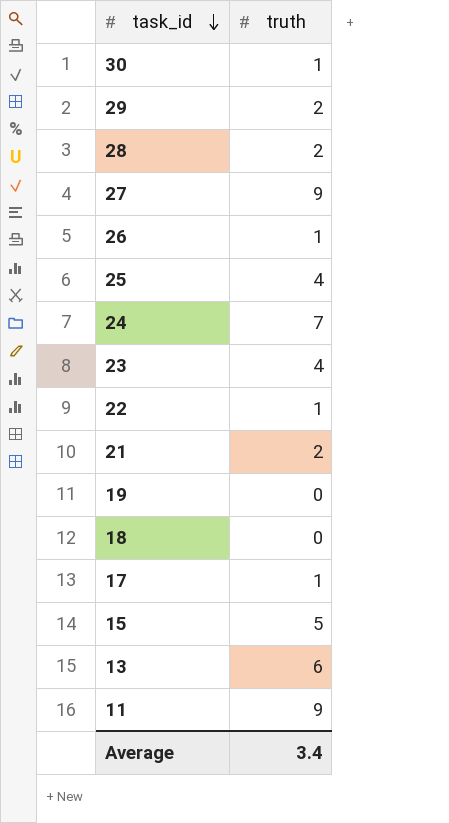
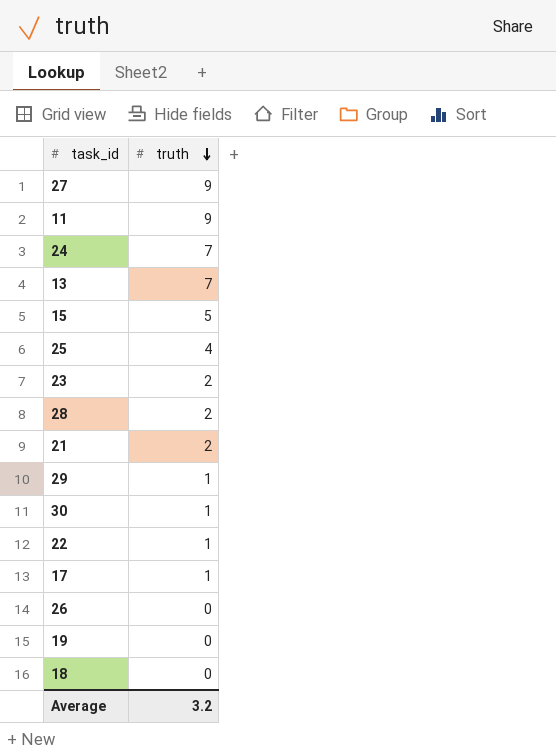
row order: task_id descending -> truth descending
13 | truth: 6 -> 7
23 | truth: 4 -> 2
29 | truth: 2 -> 1
26 | truth: 1 -> 0
Average | truth: 3.4 -> 3.2

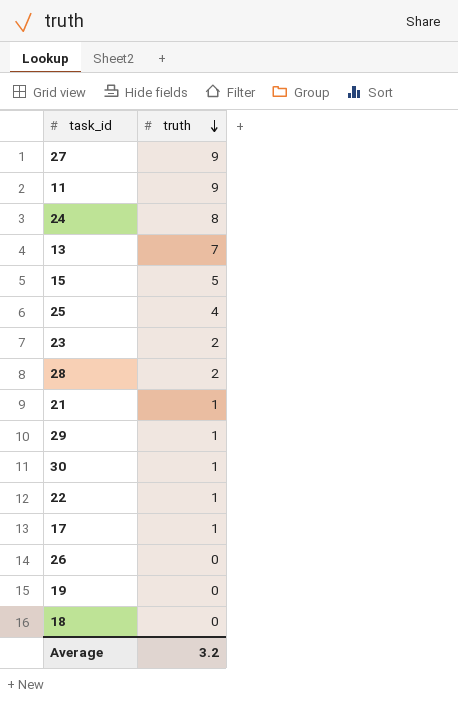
24 | truth: 7 -> 8
21 | truth: 2 -> 1

